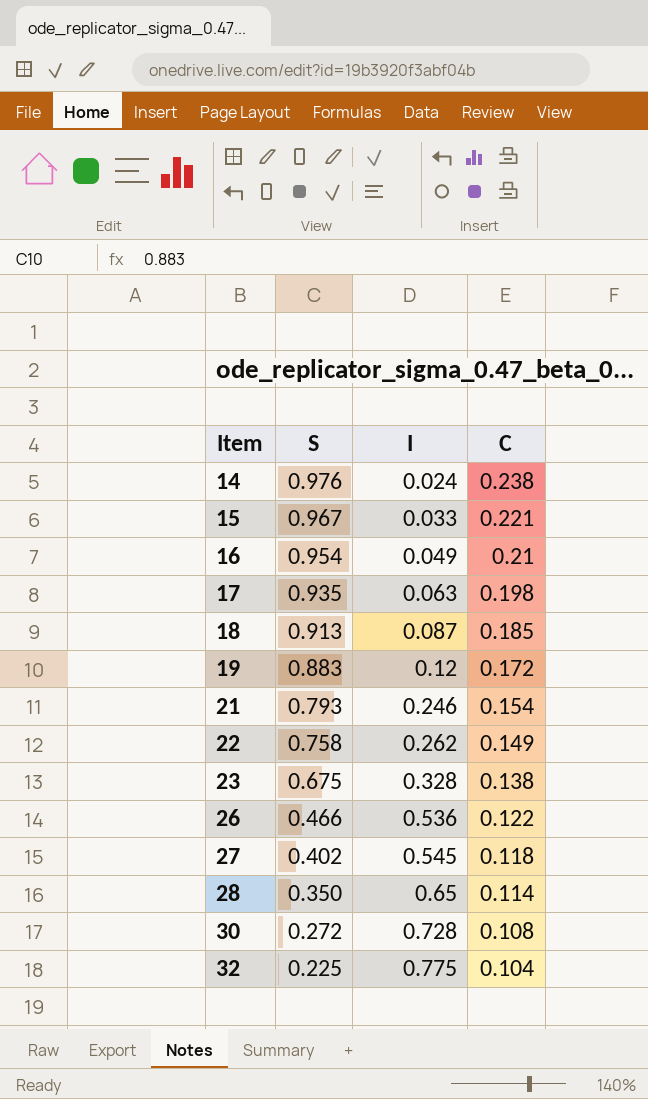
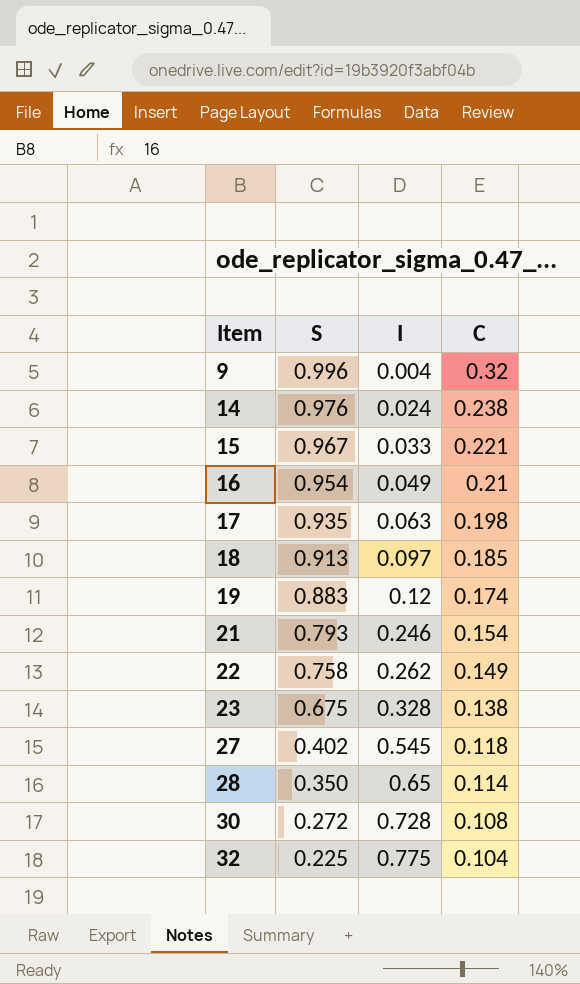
row 26: 0.466 | 0.536 | 0.122 -> none
row 9: none -> 0.996 | 0.004 | 0.32
18 | I: 0.087 -> 0.097
19 | C: 0.172 -> 0.174

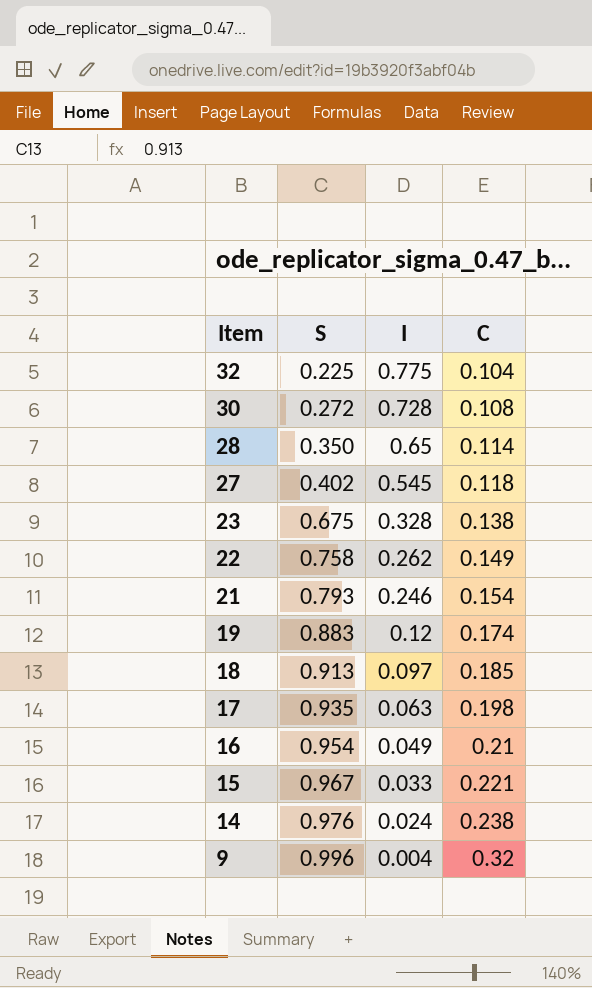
row order: Item ascending -> Item descending

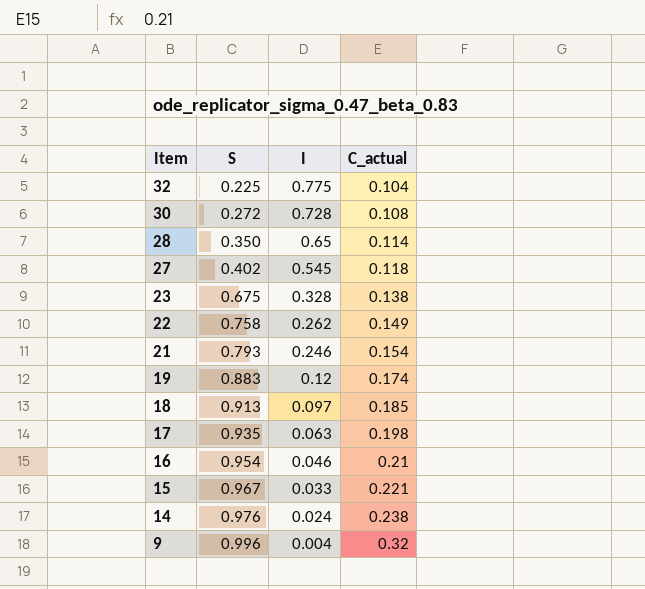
column name: C -> C_actual
16 | I: 0.049 -> 0.046

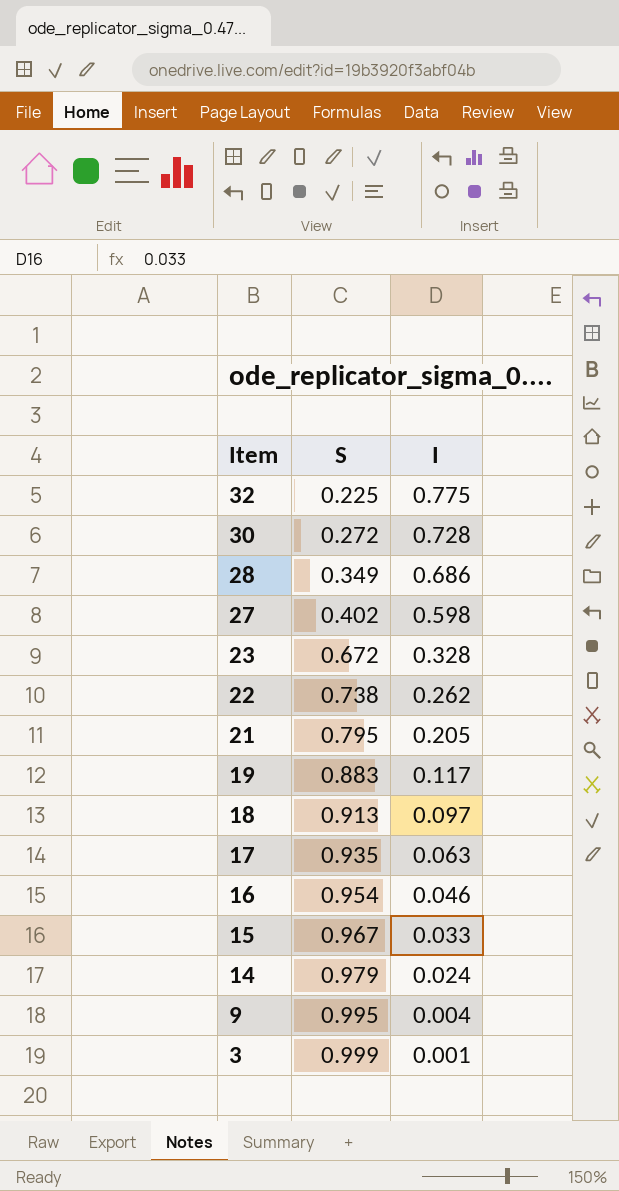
column C_actual | position: 4 -> none
28 | S: 0.350 -> 0.349
28 | I: 0.65 -> 0.686
27 | I: 0.545 -> 0.598
23 | S: 0.675 -> 0.672
22 | S: 0.758 -> 0.738
21 | S: 0.793 -> 0.795
21 | I: 0.246 -> 0.205
19 | I: 0.12 -> 0.117
14 | S: 0.976 -> 0.979
9 | S: 0.996 -> 0.995
row 3: none -> 0.999 | 0.001

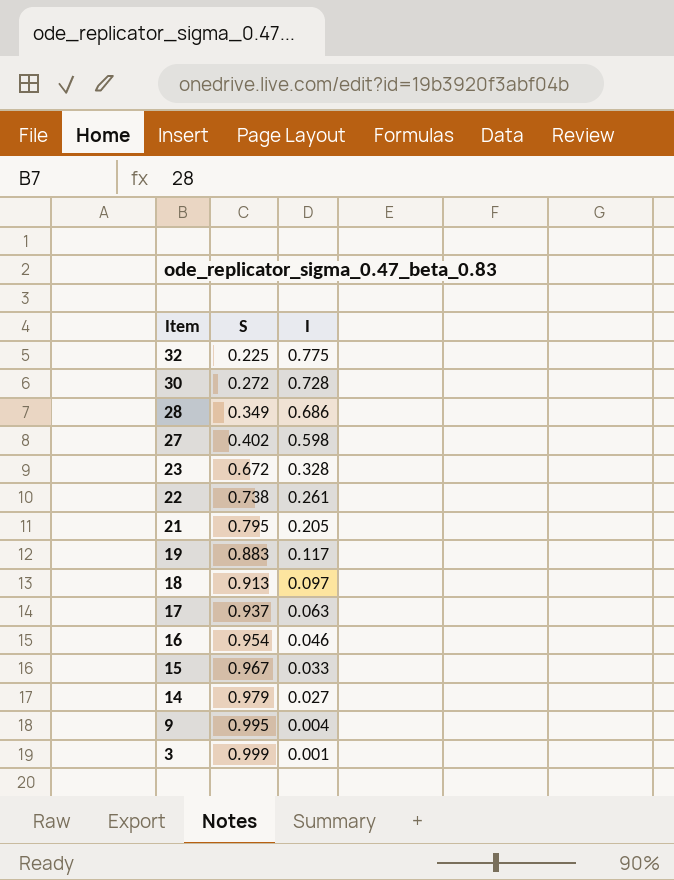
22 | I: 0.262 -> 0.261
17 | S: 0.935 -> 0.937
14 | I: 0.024 -> 0.027

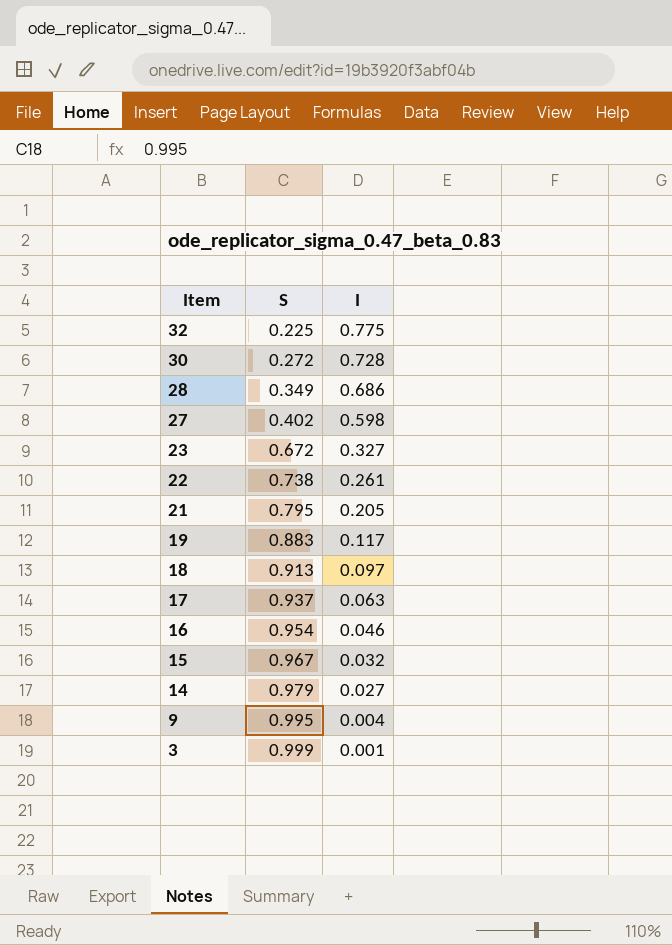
23 | I: 0.328 -> 0.327
15 | I: 0.033 -> 0.032

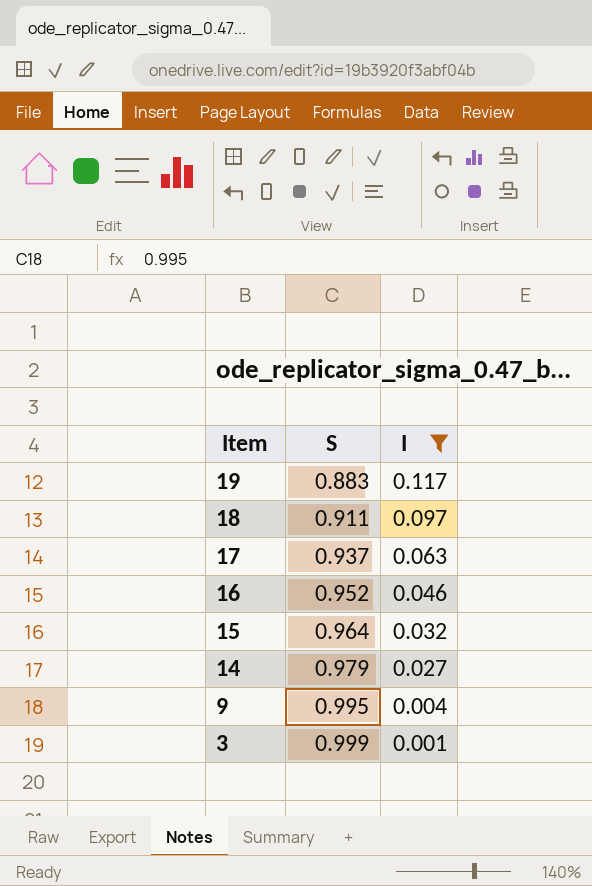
filter: none -> I <= 0.117
18 | S: 0.913 -> 0.911
16 | S: 0.954 -> 0.952
15 | S: 0.967 -> 0.964

